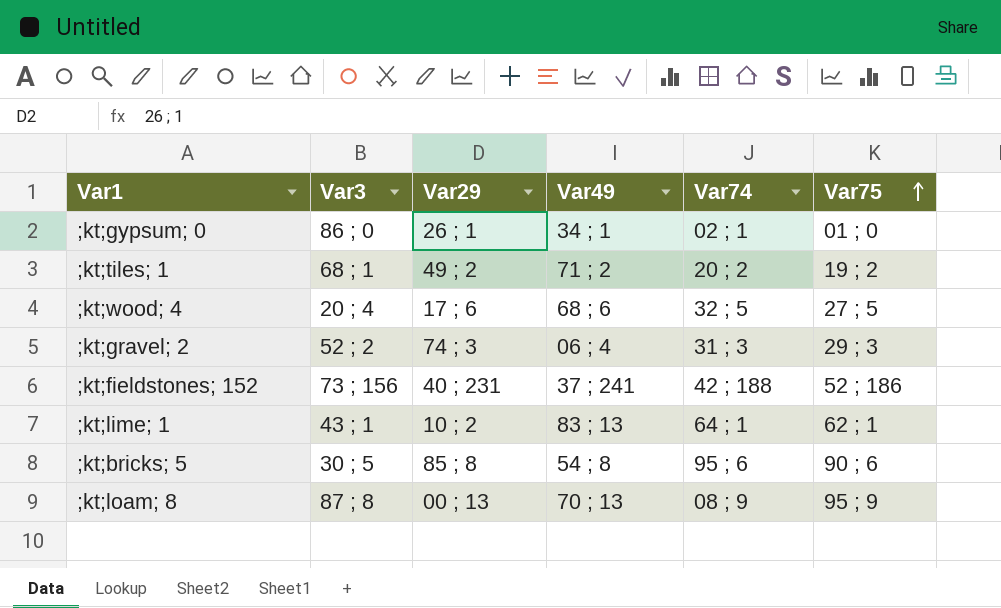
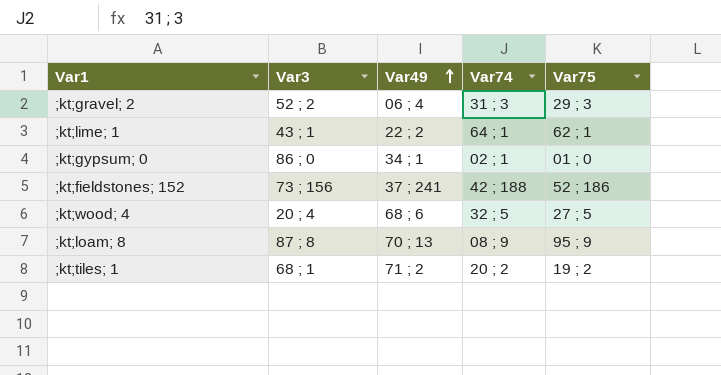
row order: Var75 ascending -> Var49 ascending
column Var29 | position: 3 -> none
row ;kt;bricks; 5: 30 ; 5 | 85 ; 8 | 54 ; 8 | 95 ; 6 | 90 ; 6 -> none
;kt;lime; 1 | Var49: 83 ; 13 -> 22 ; 2

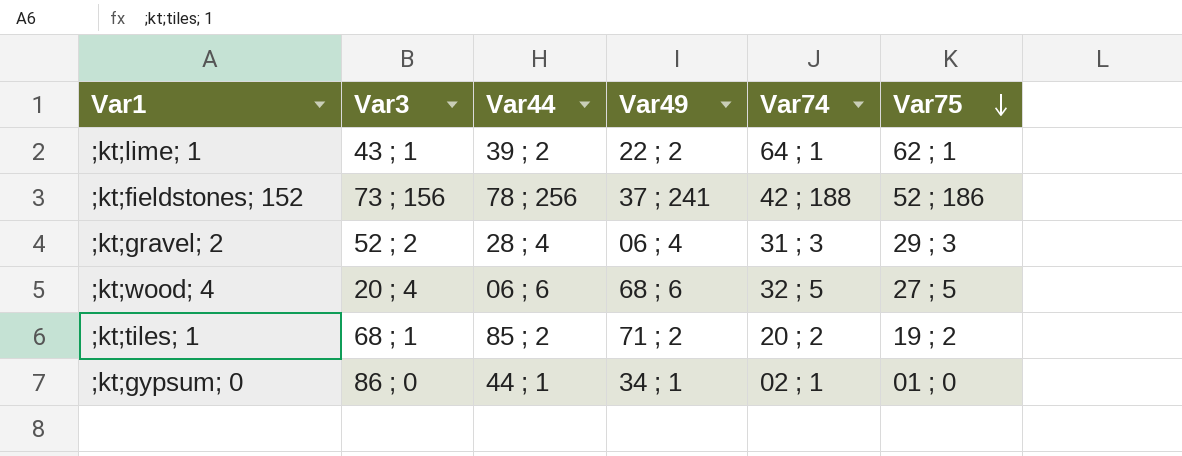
row order: Var49 ascending -> Var75 descending
column Var44 | position: none -> 3
row ;kt;loam; 8: 87 ; 8 | 70 ; 13 | 08 ; 9 | 95 ; 9 -> none

